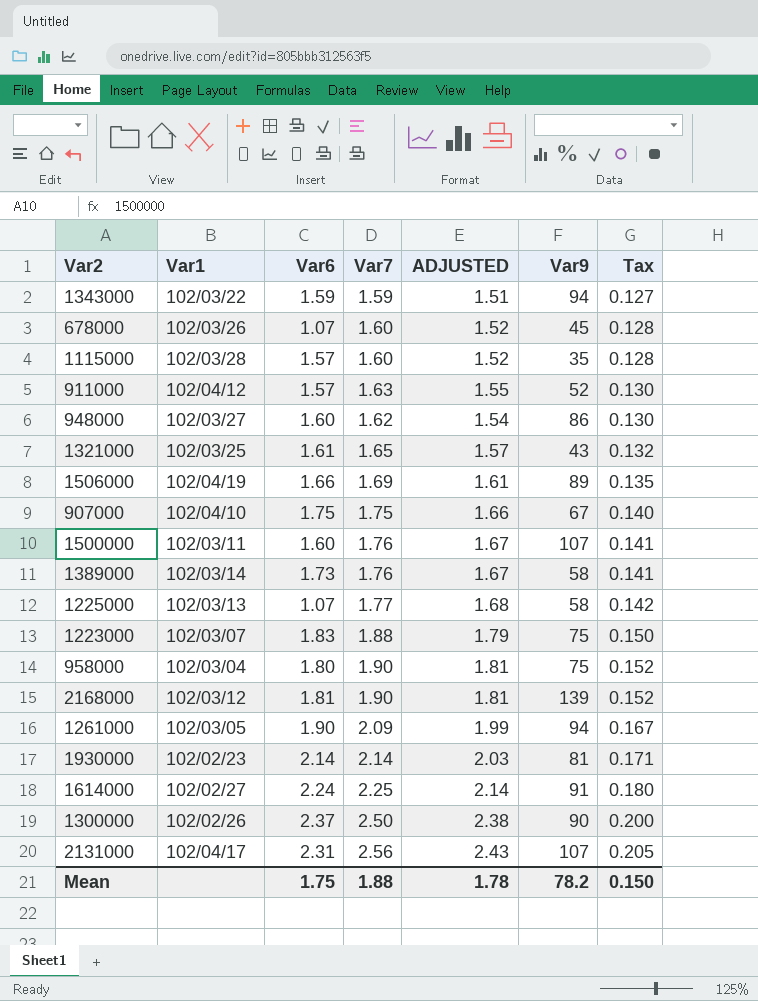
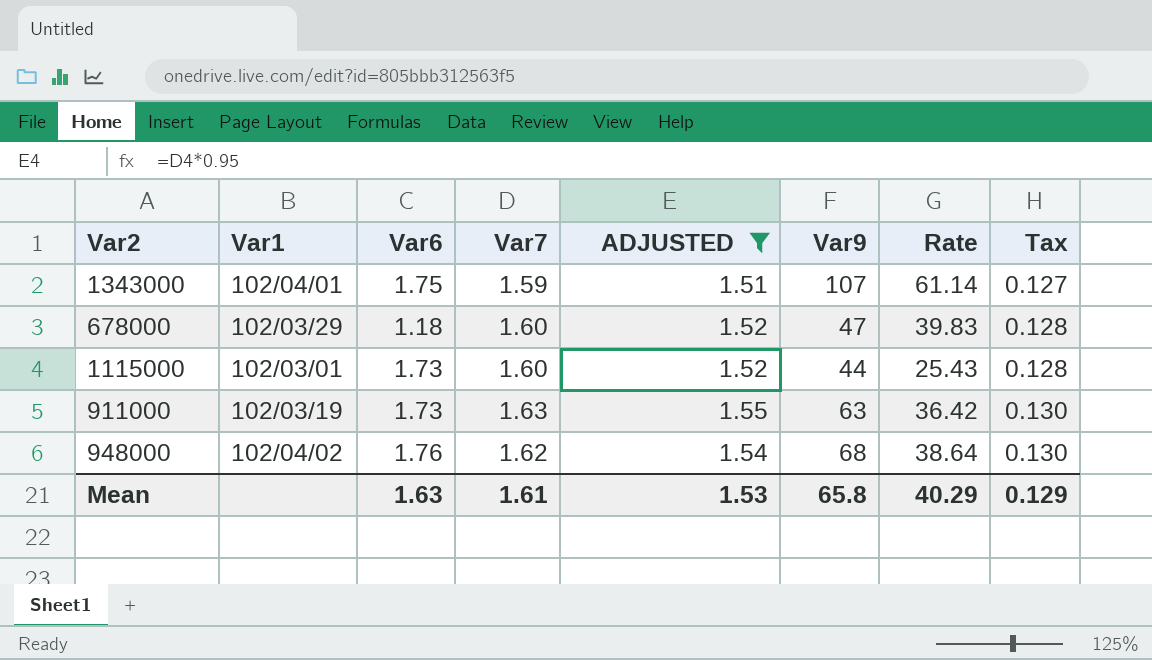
filter: none -> ADJUSTED <= 1.55
column Rate | formula: none -> [Var9] / [Var6]
1343000 | Var1: 102/03/22 -> 102/04/01
1343000 | Var6: 1.59 -> 1.75
1343000 | Var9: 94 -> 107
678000 | Var1: 102/03/26 -> 102/03/29
678000 | Var6: 1.07 -> 1.18
678000 | Var9: 45 -> 47
1115000 | Var1: 102/03/28 -> 102/03/01
1115000 | Var6: 1.57 -> 1.73
1115000 | Var9: 35 -> 44
911000 | Var1: 102/04/12 -> 102/03/19
911000 | Var6: 1.57 -> 1.73
911000 | Var9: 52 -> 63
948000 | Var1: 102/03/27 -> 102/04/02
948000 | Var6: 1.60 -> 1.76
948000 | Var9: 86 -> 68
Mean | Var6: 1.75 -> 1.63
Mean | Var7: 1.88 -> 1.61
Mean | ADJUSTED: 1.78 -> 1.53
Mean | Var9: 78.2 -> 65.8
Mean | Tax: 0.150 -> 0.129

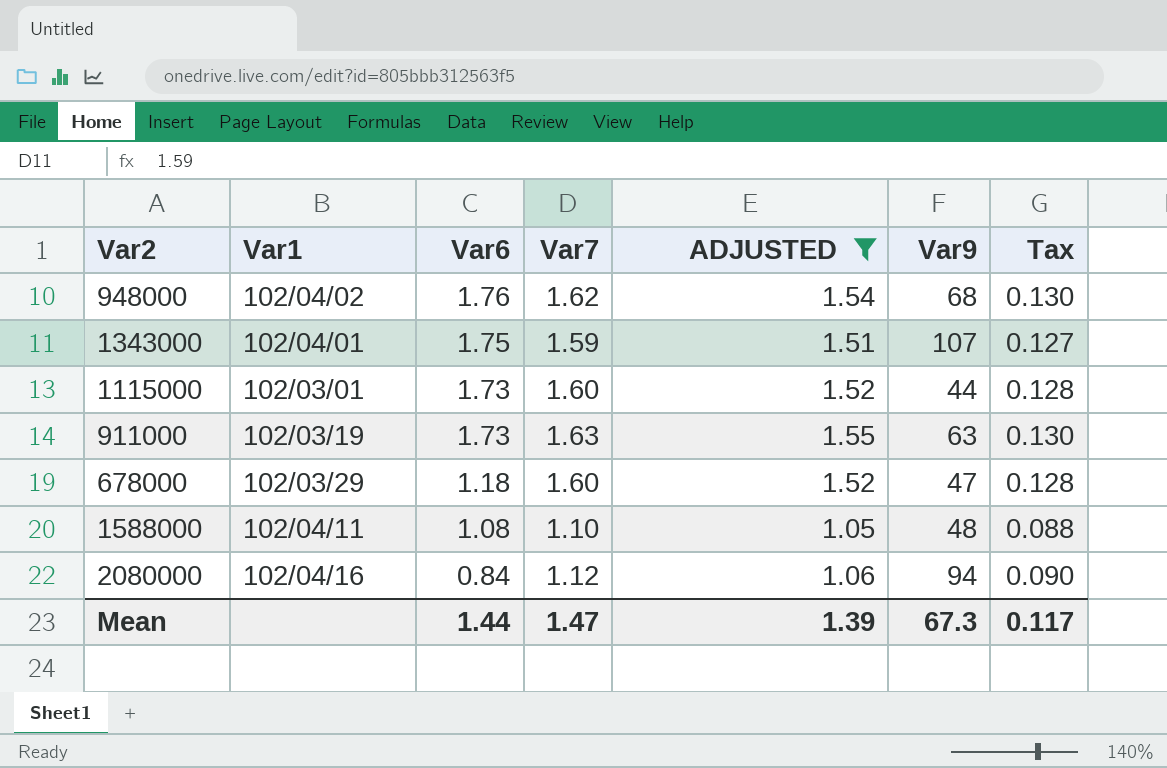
row order: Tax ascending -> Var6 descending
column Rate | formula: [Var9] / [Var6] -> none
row 1588000: none -> 102/04/11 | 1.08 | 1.10 | 1.05 | 48 | 0.088
row 2080000: none -> 102/04/16 | 0.84 | 1.12 | 1.06 | 94 | 0.090
Mean | Var6: 1.63 -> 1.44
Mean | Var7: 1.61 -> 1.47
Mean | ADJUSTED: 1.53 -> 1.39
Mean | Var9: 65.8 -> 67.3
Mean | Tax: 0.129 -> 0.117

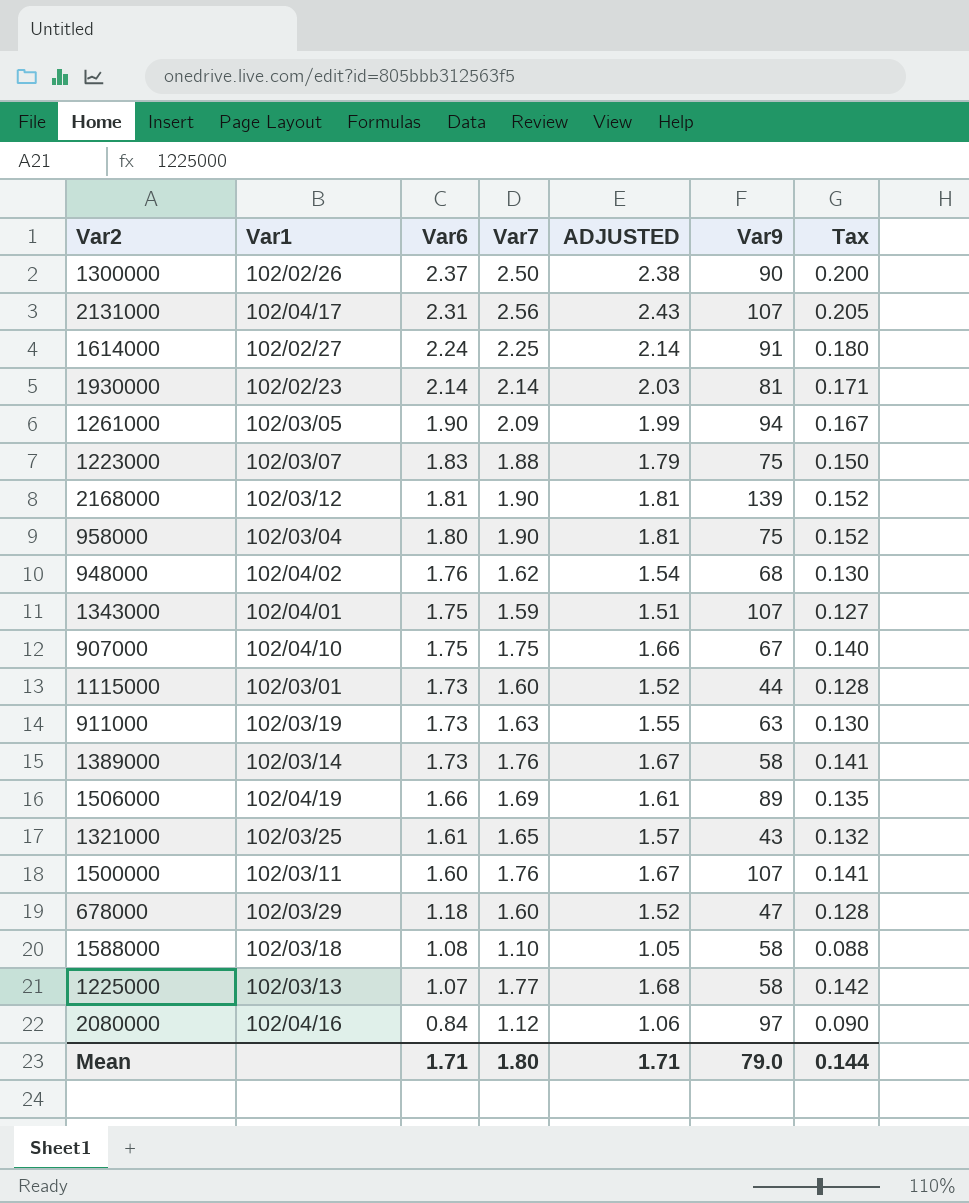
filter: ADJUSTED <= 1.55 -> none
1588000 | Var1: 102/04/11 -> 102/03/18
1588000 | Var9: 48 -> 58
2080000 | Var9: 94 -> 97
Mean | Var6: 1.44 -> 1.71
Mean | Var7: 1.47 -> 1.80
Mean | ADJUSTED: 1.39 -> 1.71
Mean | Var9: 67.3 -> 79.0
Mean | Tax: 0.117 -> 0.144

